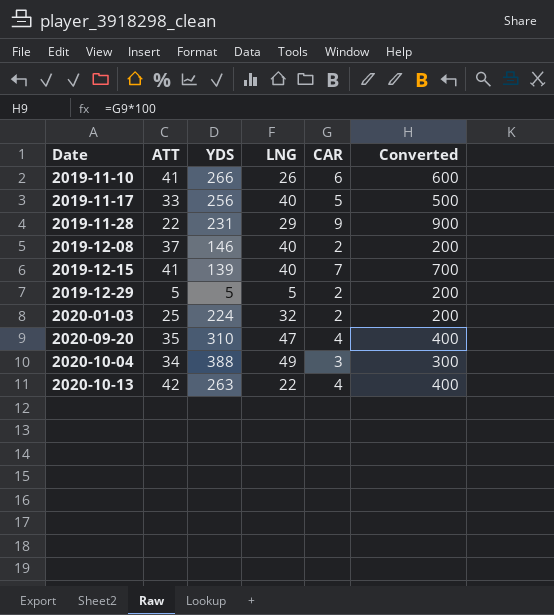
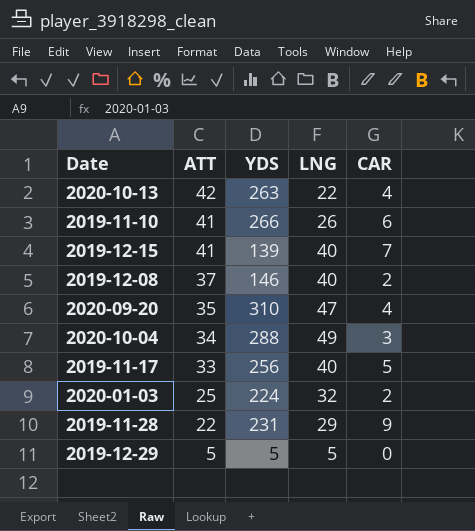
row order: Date ascending -> ATT descending
column Converted | formula: [CAR] * 100 -> none
2020-10-04 | YDS: 388 -> 288
2019-12-29 | CAR: 2 -> 0

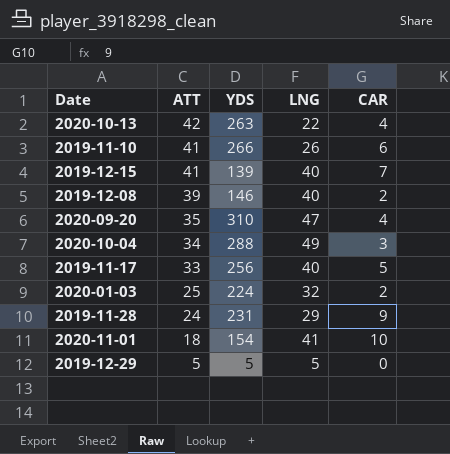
2019-12-08 | ATT: 37 -> 39
2019-11-28 | ATT: 22 -> 24
row 2020-11-01: none -> 18 | 154 | 41 | 10

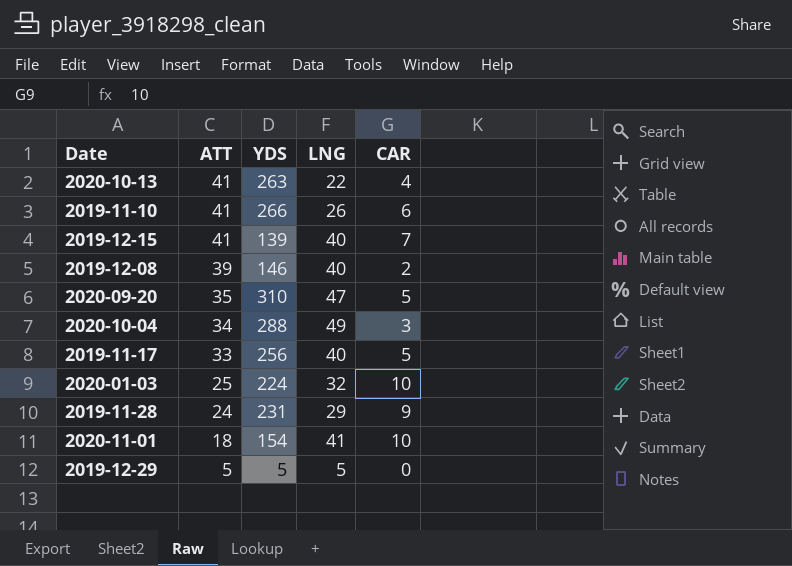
2020-10-13 | ATT: 42 -> 41
2020-09-20 | CAR: 4 -> 5
2020-01-03 | CAR: 2 -> 10

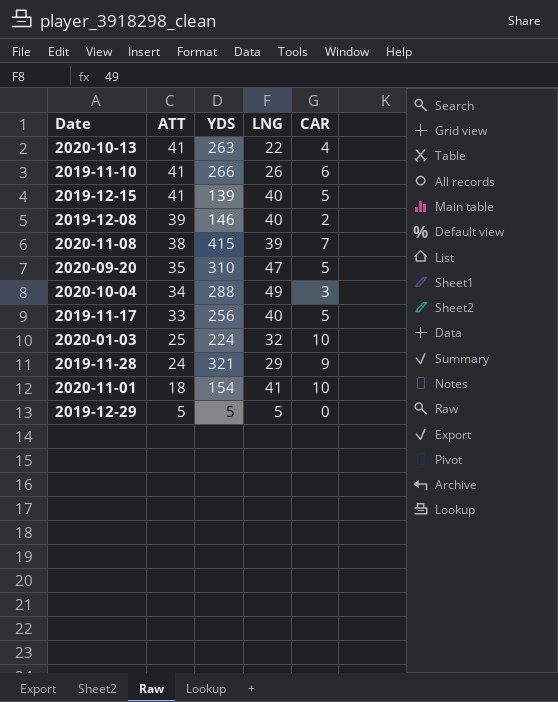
2019-12-15 | CAR: 7 -> 5
row 2020-11-08: none -> 38 | 415 | 39 | 7
2019-11-28 | YDS: 231 -> 321

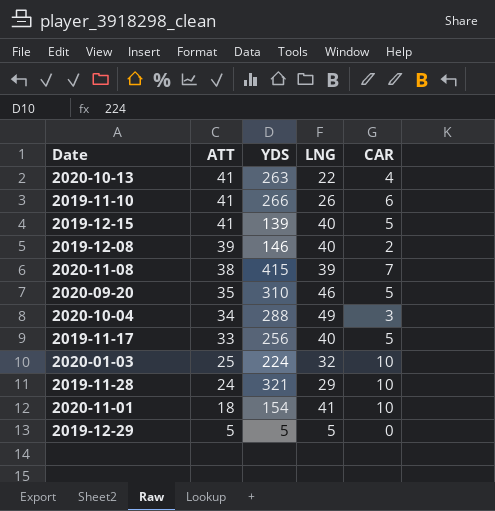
2020-09-20 | LNG: 47 -> 46
2019-11-28 | CAR: 9 -> 10

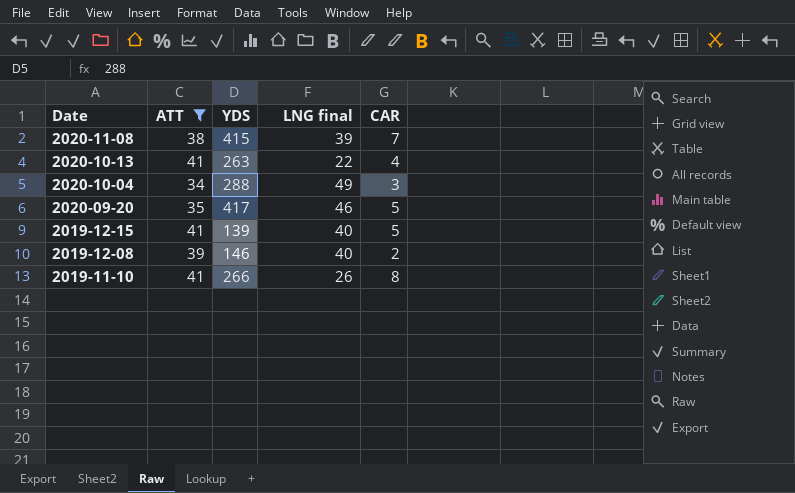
filter: none -> ATT >= 34
row order: ATT descending -> Date descending
column name: LNG -> LNG final
2020-09-20 | YDS: 310 -> 417
2019-11-10 | CAR: 6 -> 8

